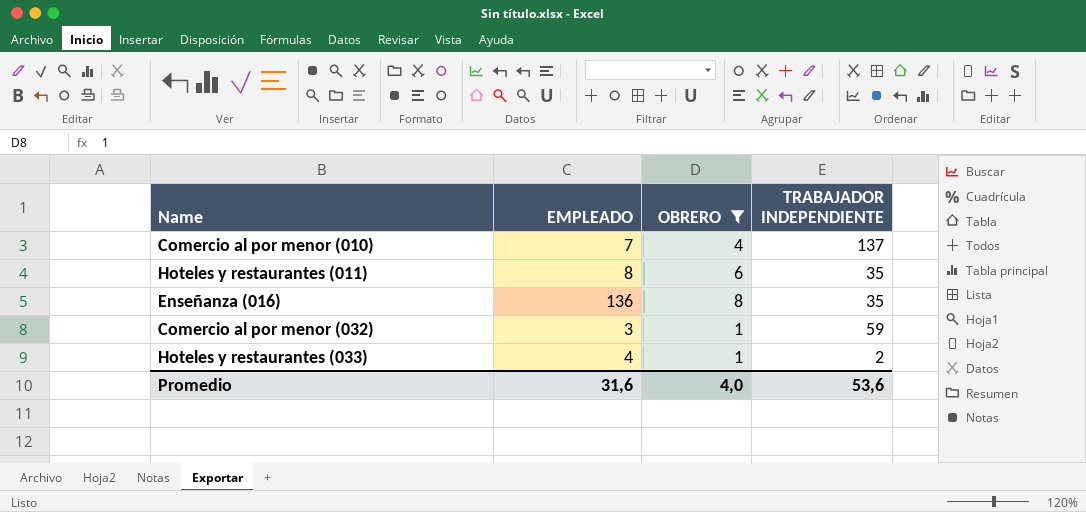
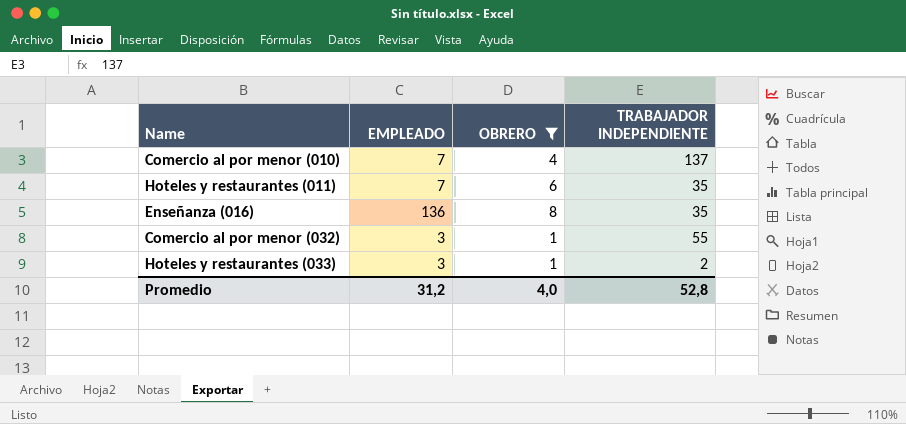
Hoteles y restaurantes (011) | EMPLEADO: 8 -> 7
Comercio al por menor (032) | TRABAJADOR INDEPENDIENTE: 59 -> 55
Hoteles y restaurantes (033) | EMPLEADO: 4 -> 3
Promedio | EMPLEADO: 31,6 -> 31,2
Promedio | TRABAJADOR INDEPENDIENTE: 53,6 -> 52,8

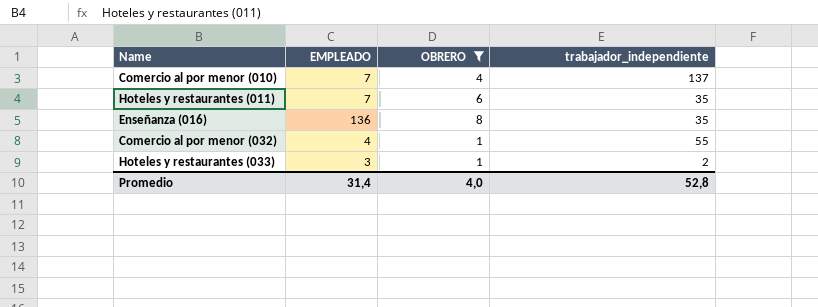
column name: TRABAJADOR INDEPENDIENTE -> trabajador_independiente
Comercio al por menor (032) | EMPLEADO: 3 -> 4
Promedio | EMPLEADO: 31,2 -> 31,4

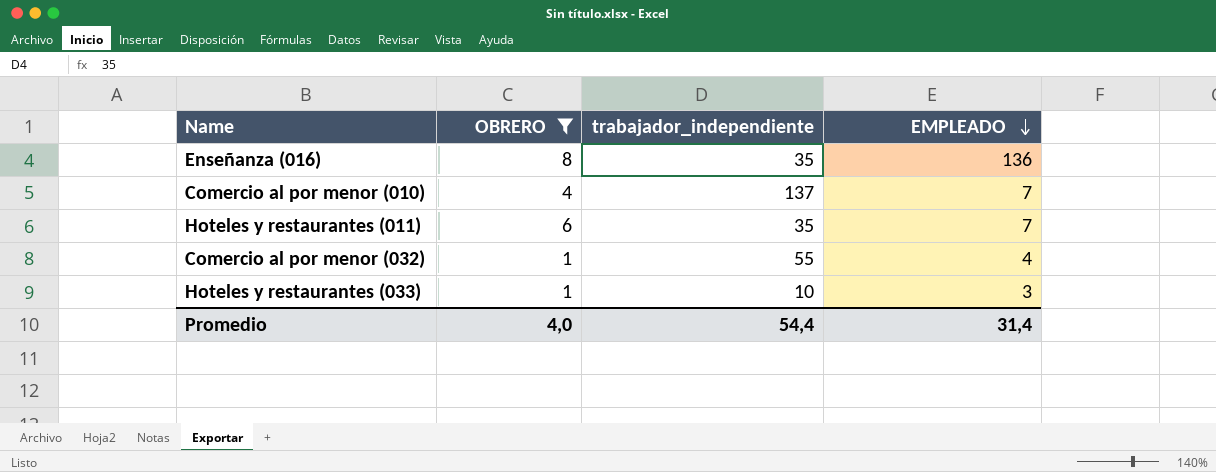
row order: none -> EMPLEADO descending
column EMPLEADO | position: 2 -> 4
Hoteles y restaurantes (033) | trabajador_independiente: 2 -> 10
Promedio | trabajador_independiente: 52,8 -> 54,4

